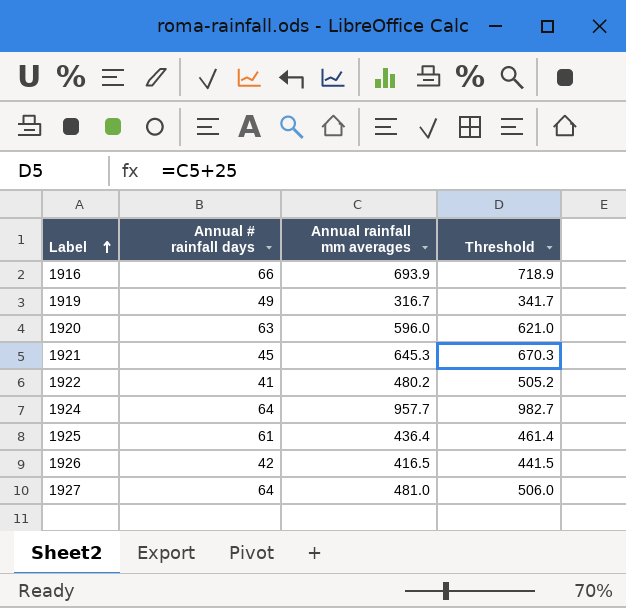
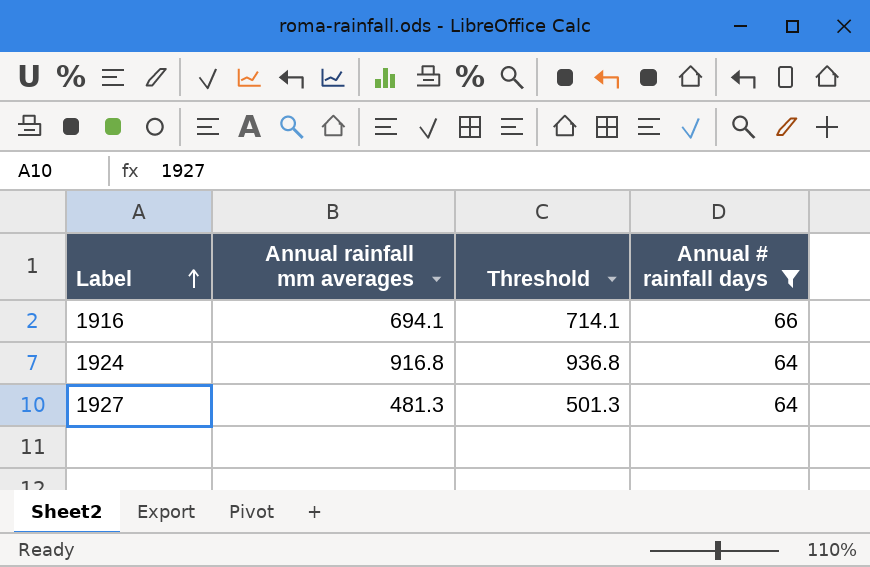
filter: none -> Annual # rainfall days >= 64
column Threshold | formula: [Annual rainfall mm averages] + 25 -> [Annual rainfall mm averages] + 20
column Annual # rainfall days | position: 2 -> 4
1916 | Annual rainfall mm averages: 693.9 -> 694.1
1924 | Annual rainfall mm averages: 957.7 -> 916.8
1927 | Annual rainfall mm averages: 481.0 -> 481.3

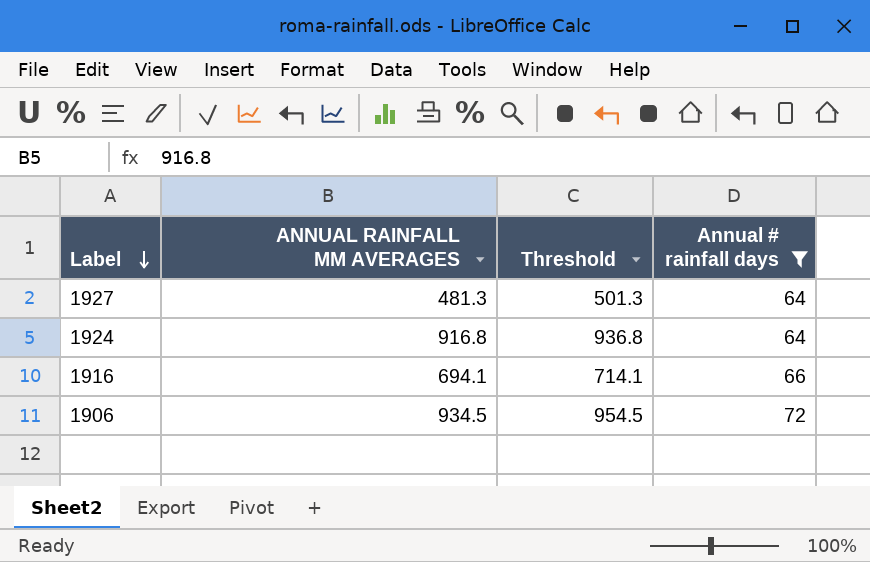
row order: Label ascending -> Label descending
column name: Annual rainfall mm averages -> ANNUAL RAINFALL MM AVERAGES
row 1906: none -> 934.5 | 954.5 | 72

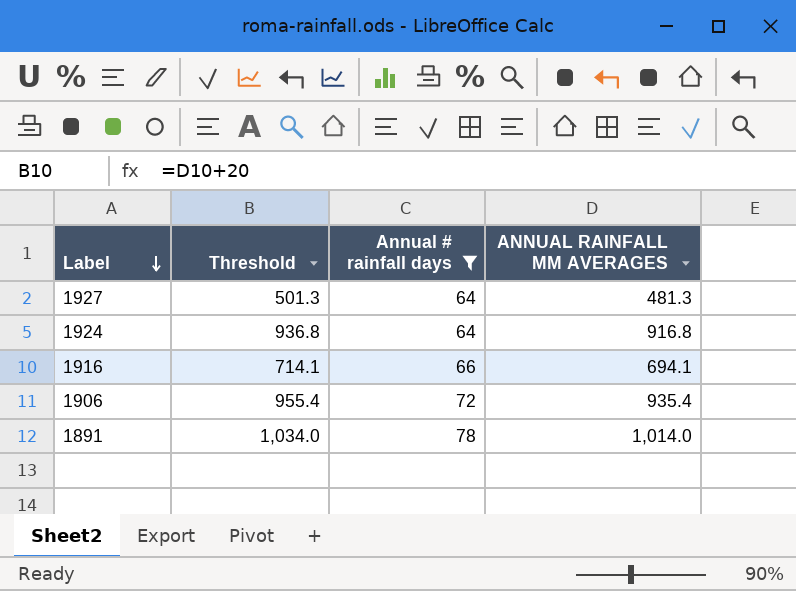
column ANNUAL RAINFALL MM AVERAGES | position: 2 -> 4
1906 | Threshold: 954.5 -> 955.4
1906 | ANNUAL RAINFALL MM AVERAGES: 934.5 -> 935.4
row 1891: none -> 1,034.0 | 78 | 1,014.0

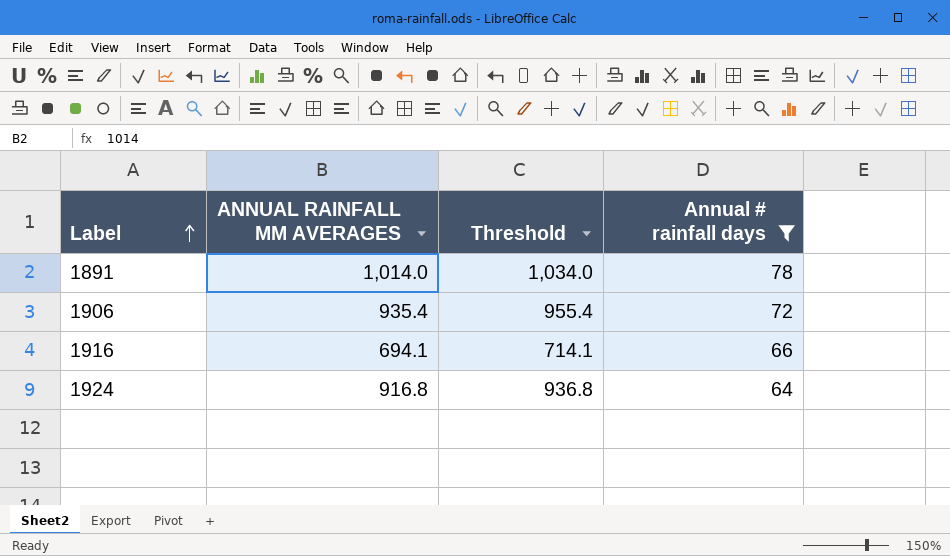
row order: Label descending -> Label ascending
column ANNUAL RAINFALL MM AVERAGES | position: 4 -> 2
row 1927: 501.3 | 64 | 481.3 -> none

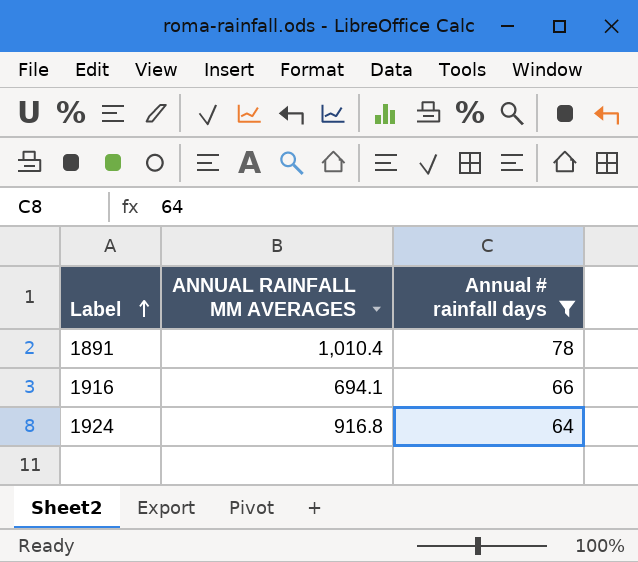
column Threshold | formula: [ANNUAL RAINFALL MM AVERAGES] + 20 -> none
row 1906: 935.4 | 955.4 | 72 -> none
1891 | ANNUAL RAINFALL MM AVERAGES: 1,014.0 -> 1,010.4

